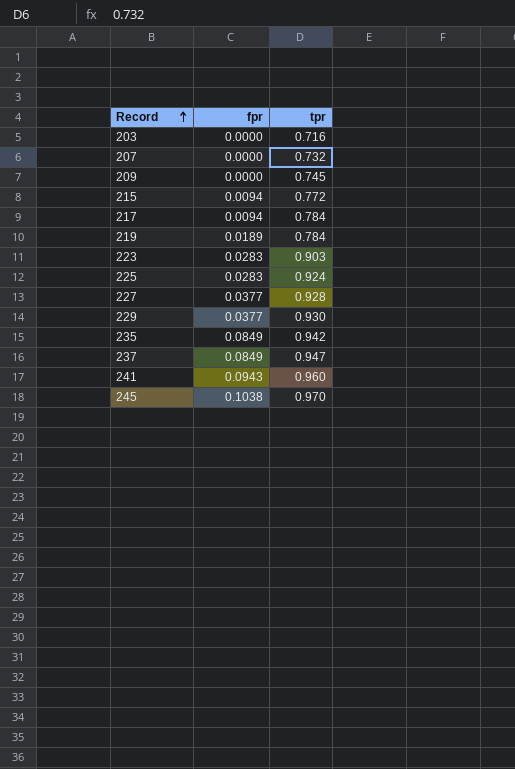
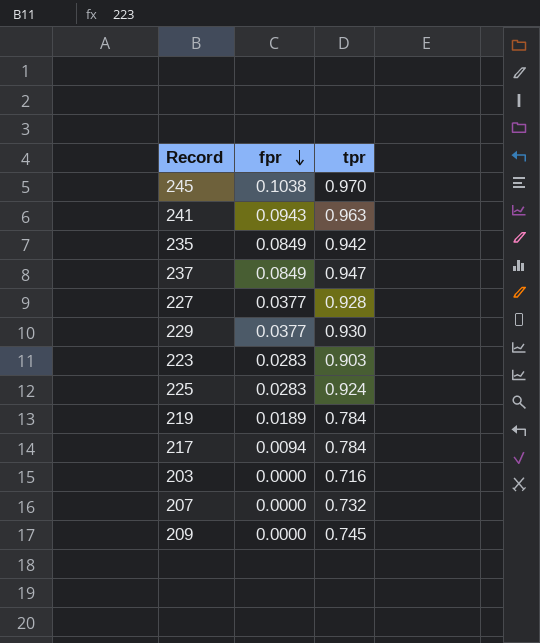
row order: Record ascending -> fpr descending
row 215: 0.0094 | 0.772 -> none
241 | tpr: 0.960 -> 0.963

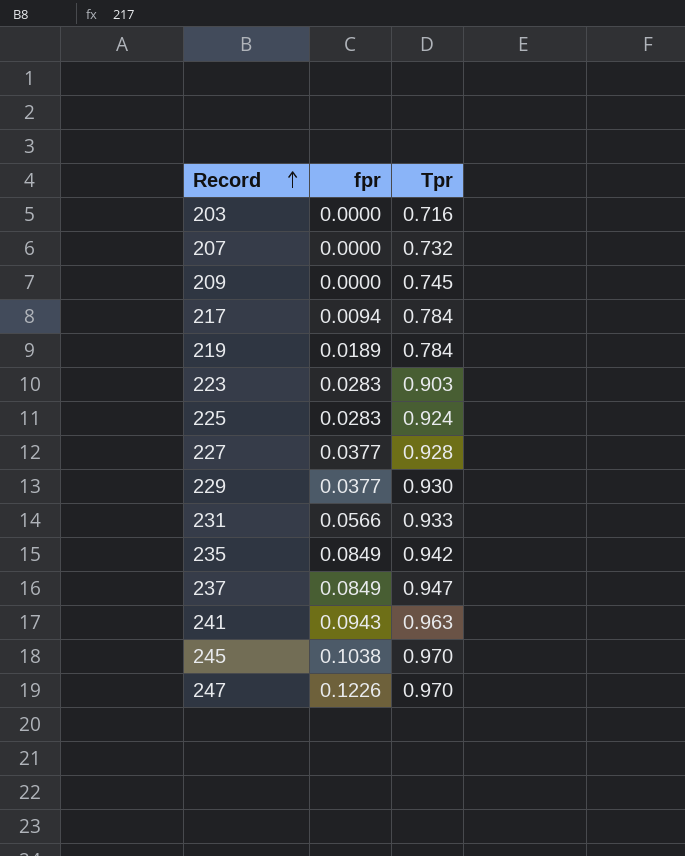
row order: fpr descending -> Record ascending
column name: tpr -> Tpr
row 231: none -> 0.0566 | 0.933
row 247: none -> 0.1226 | 0.970

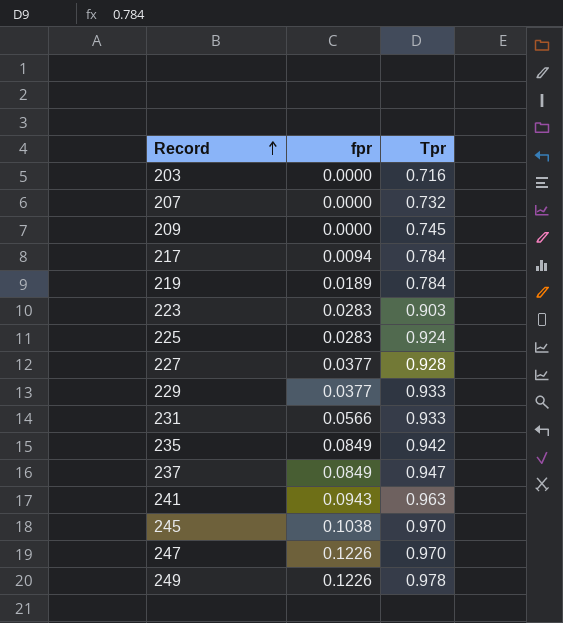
229 | Tpr: 0.930 -> 0.933
row 249: none -> 0.1226 | 0.978

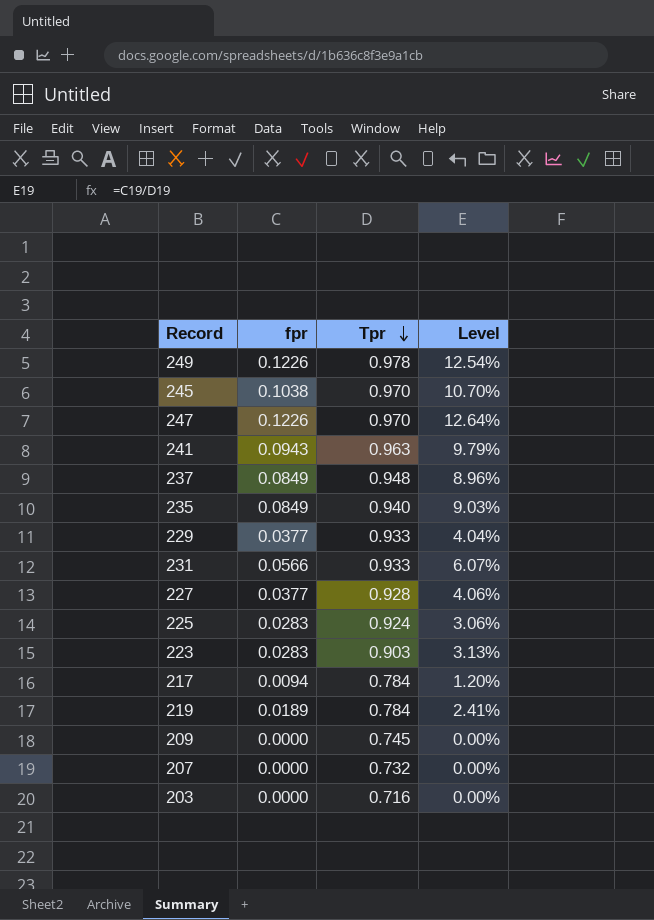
row order: Record ascending -> Tpr descending
column Level | formula: none -> [fpr] / [Tpr]
237 | Tpr: 0.947 -> 0.948
235 | Tpr: 0.942 -> 0.940

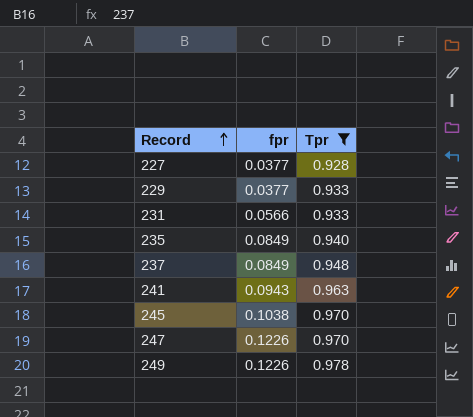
filter: none -> Tpr >= 0.928
row order: Tpr descending -> Record ascending
column Level | formula: [fpr] / [Tpr] -> none

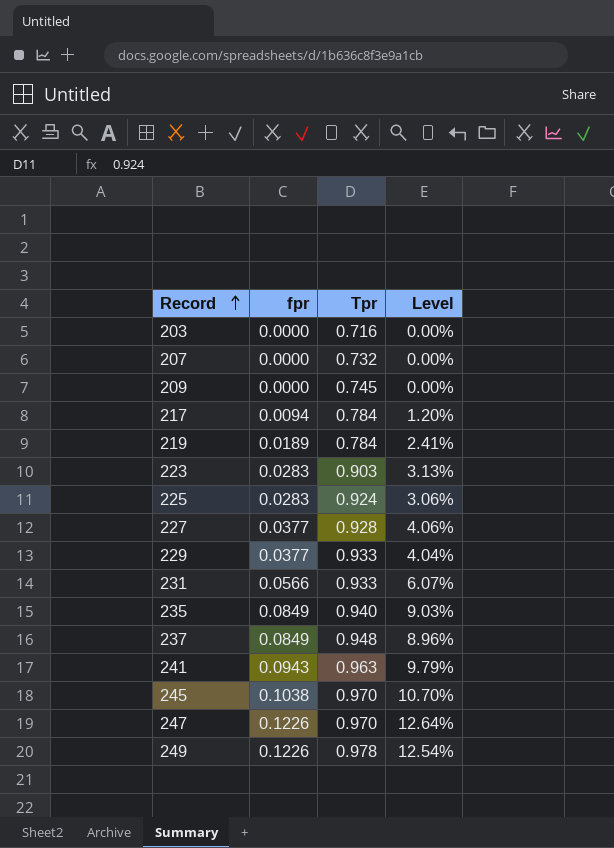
filter: Tpr >= 0.928 -> none
column Level | formula: none -> [fpr] / [Tpr]

